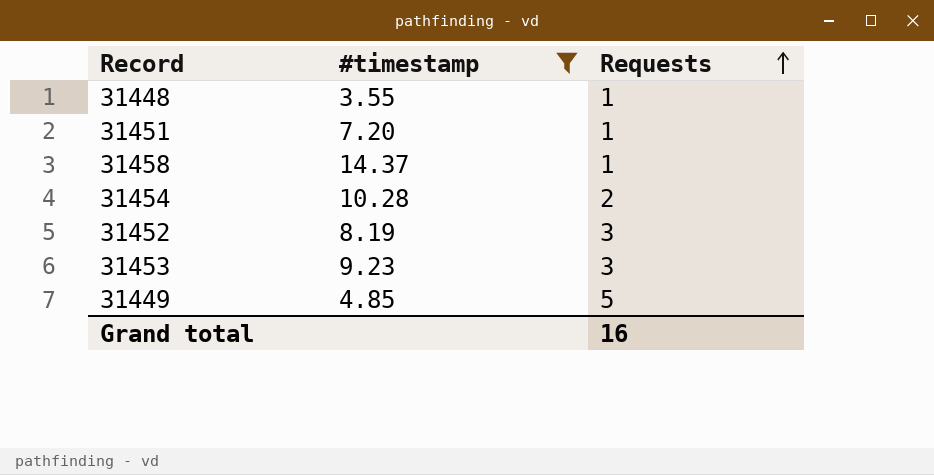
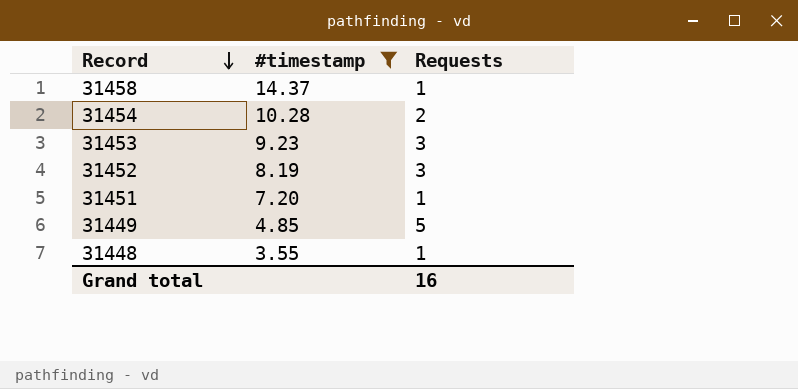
row order: Requests ascending -> Record descending

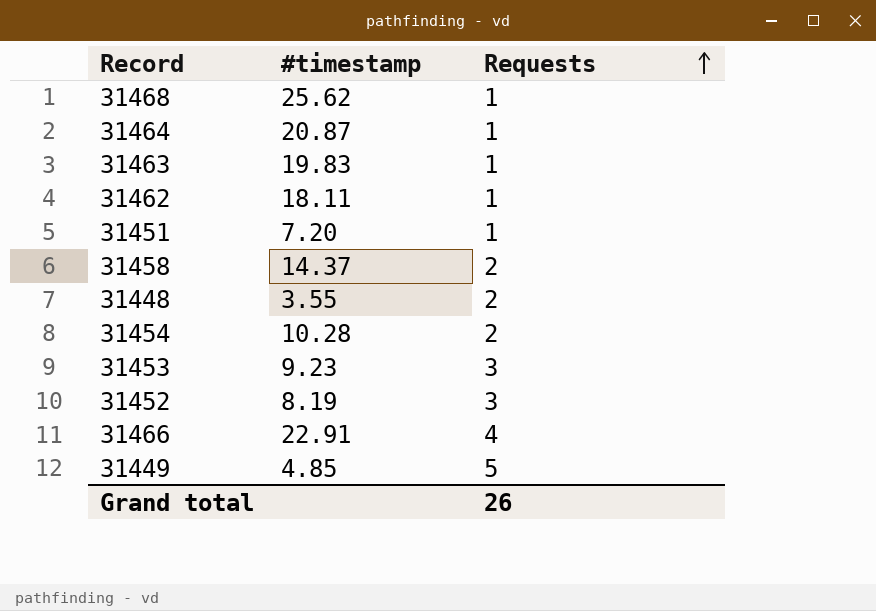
filter: #timestamp <= 14.37 -> none
row order: Record descending -> Requests ascending
31458 | Requests: 1 -> 2
31448 | Requests: 1 -> 2
Grand total | Requests: 16 -> 26

